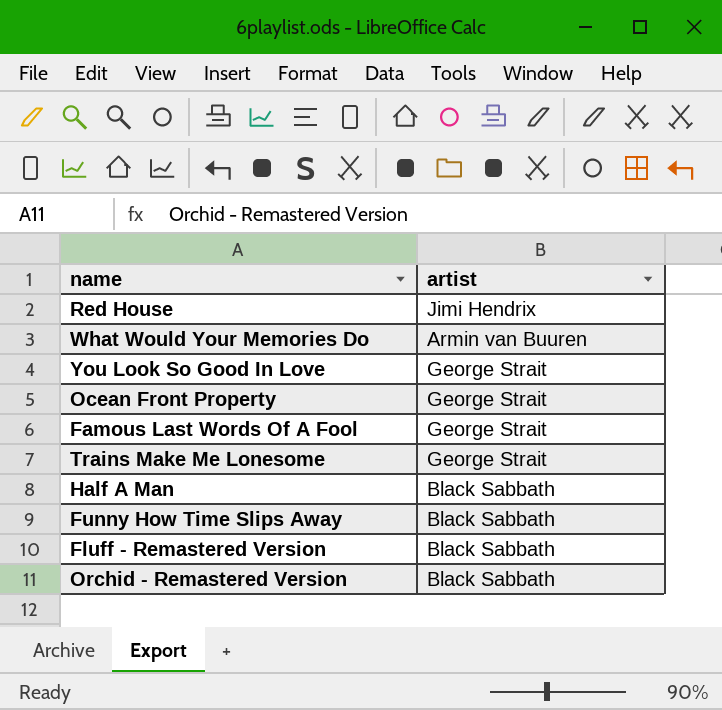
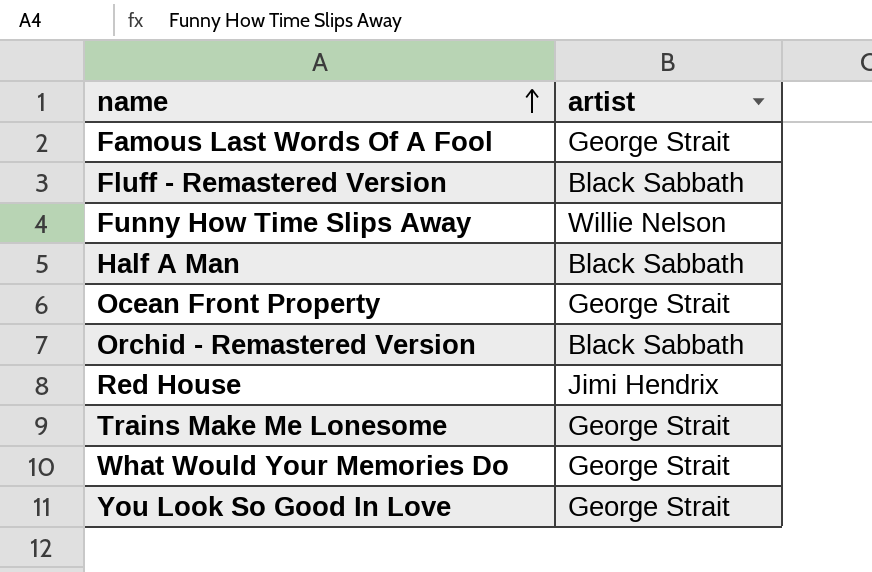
row order: none -> name ascending
Funny How Time Slips Away | artist: Black Sabbath -> Willie Nelson
What Would Your Memories Do | artist: Armin van Buuren -> George Strait

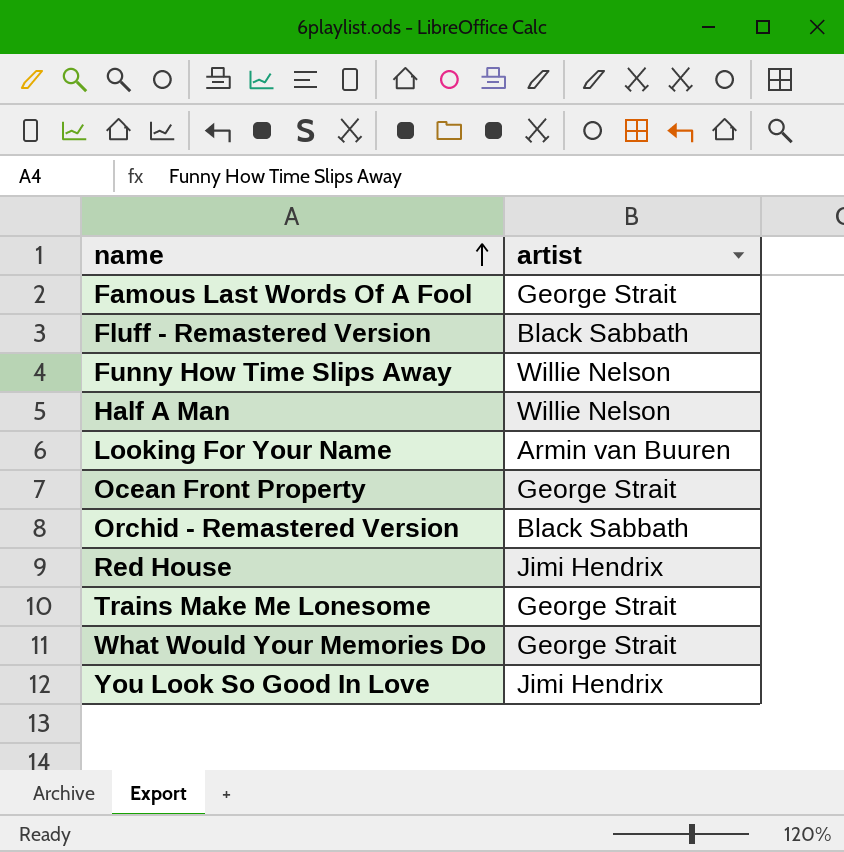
Half A Man | artist: Black Sabbath -> Willie Nelson
row Looking For Your Name: none -> Armin van Buuren
You Look So Good In Love | artist: George Strait -> Jimi Hendrix

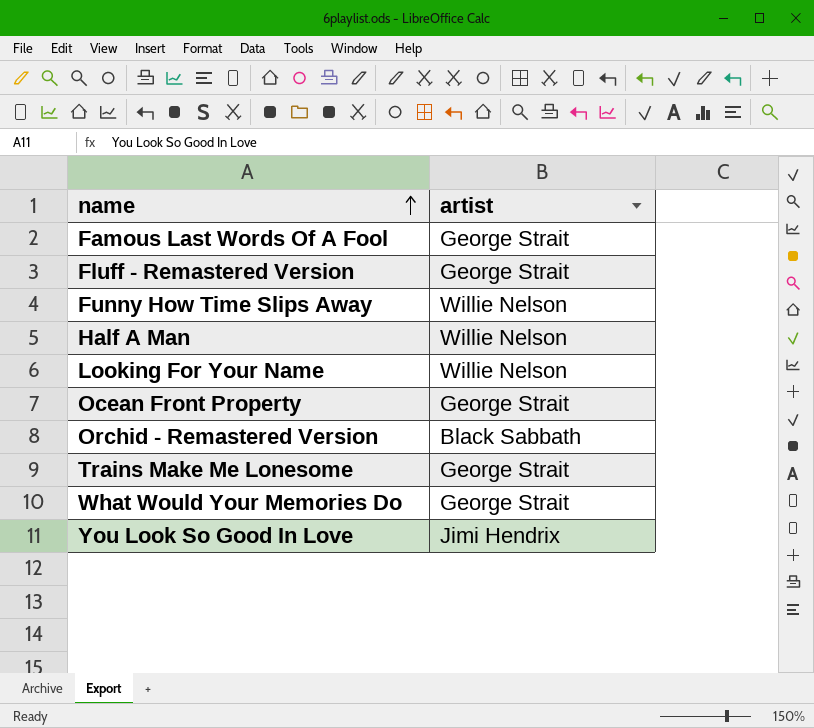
row Red House: Jimi Hendrix -> none
Fluff - Remastered Version | artist: Black Sabbath -> George Strait
Looking For Your Name | artist: Armin van Buuren -> Willie Nelson

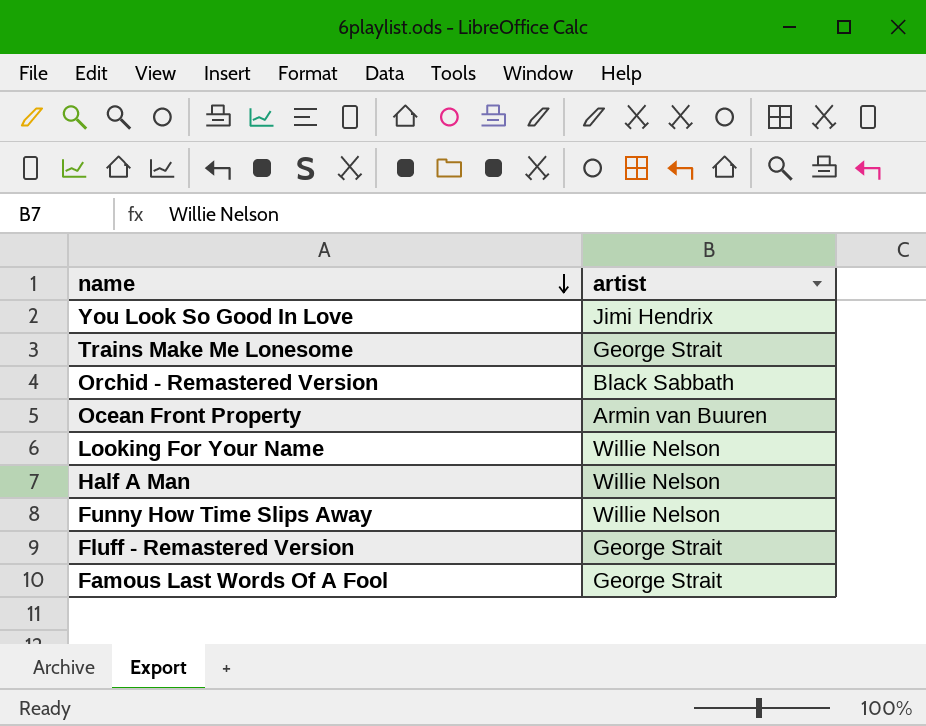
row order: name ascending -> name descending
row What Would Your Memories Do: George Strait -> none
Ocean Front Property | artist: George Strait -> Armin van Buuren

